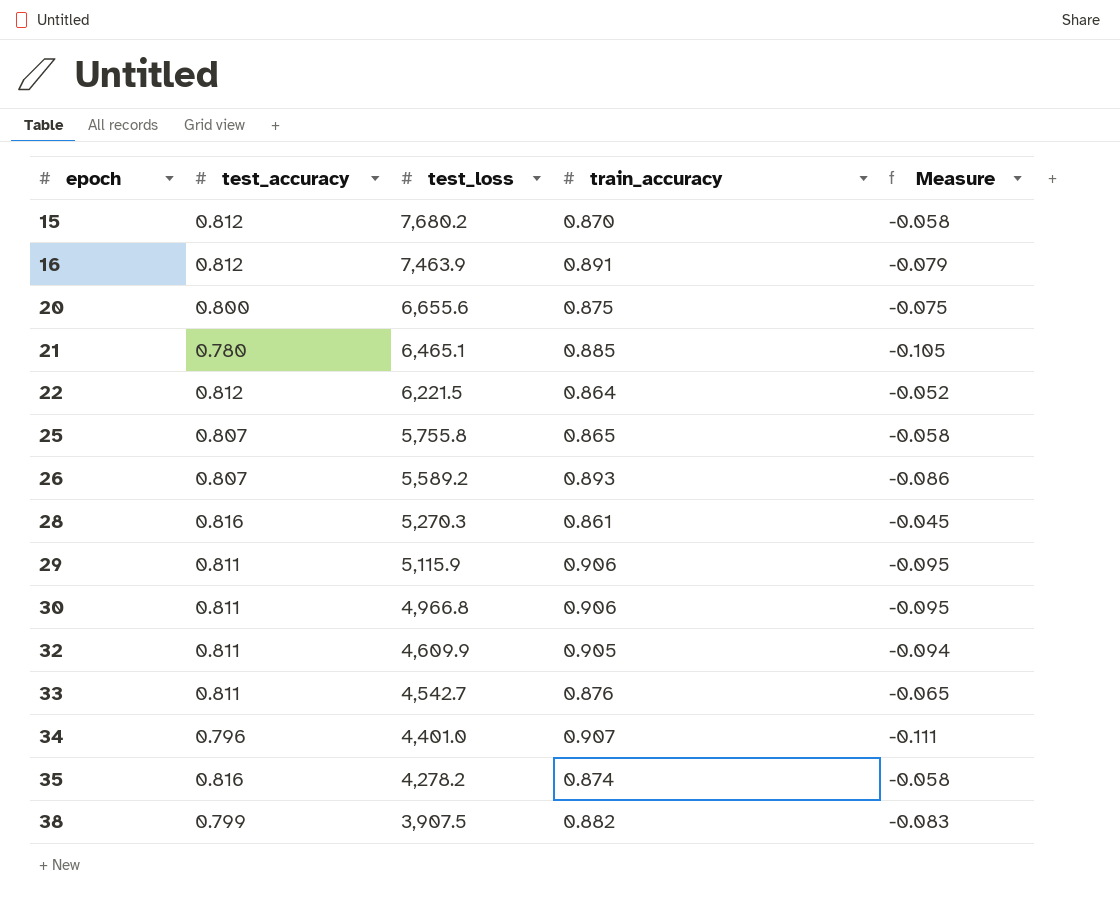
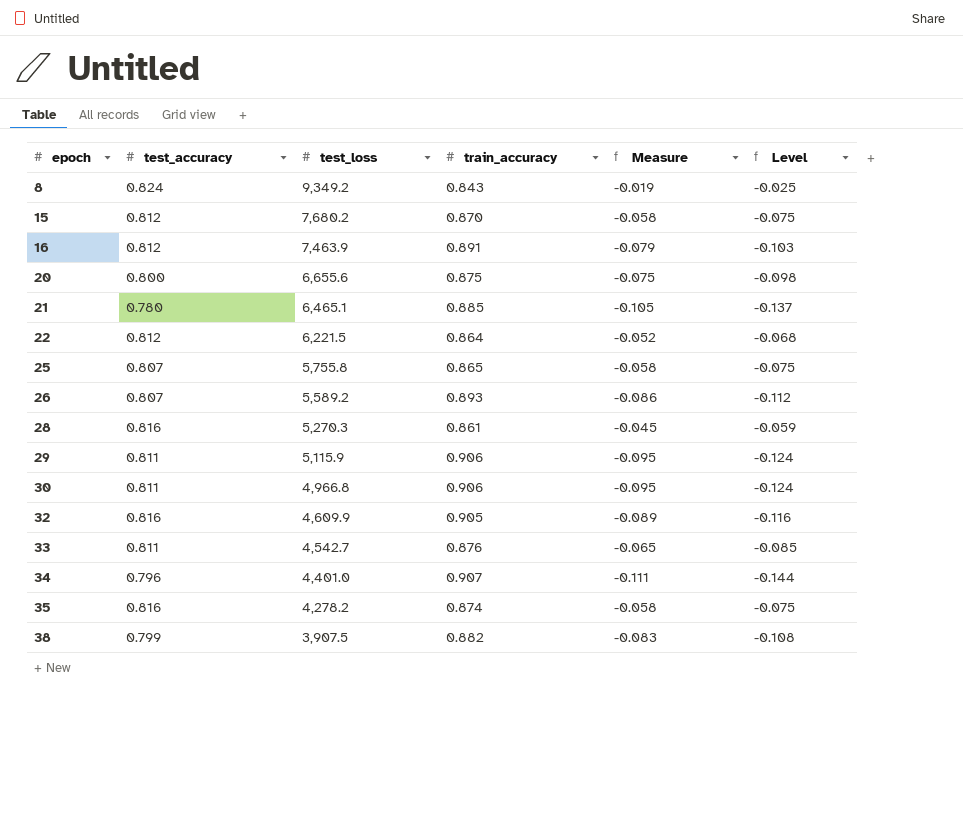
column Level | formula: none -> [Measure] * 1.3
row 8: none -> 0.824 | 9,349.2 | 0.843 | -0.019 | -0.025
32 | test_accuracy: 0.811 -> 0.816
32 | Measure: -0.094 -> -0.089

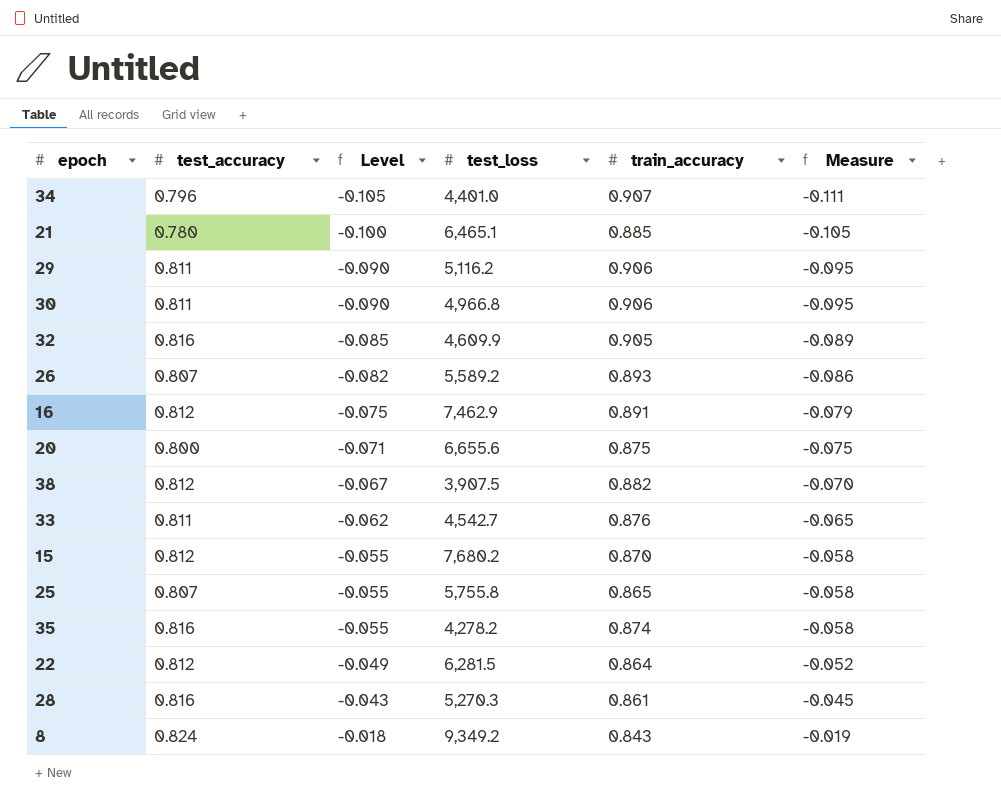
row order: epoch ascending -> Level ascending
column Level | formula: [Measure] * 1.3 -> [Measure] * 0.95
column Level | position: 6 -> 3
29 | test_loss: 5,115.9 -> 5,116.2
16 | test_loss: 7,463.9 -> 7,462.9
38 | test_accuracy: 0.799 -> 0.812
38 | Measure: -0.083 -> -0.070
22 | test_loss: 6,221.5 -> 6,281.5

